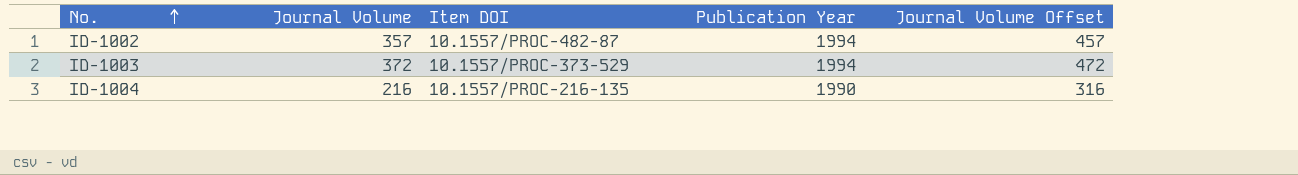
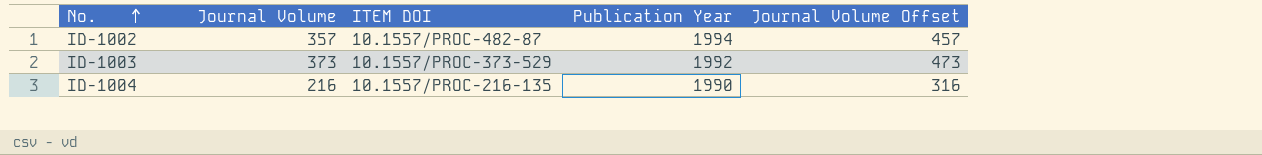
column name: Item DOI -> ITEM DOI
ID-1003 | Journal Volume: 372 -> 373
ID-1003 | Publication Year: 1994 -> 1992
ID-1003 | Journal Volume Offset: 472 -> 473

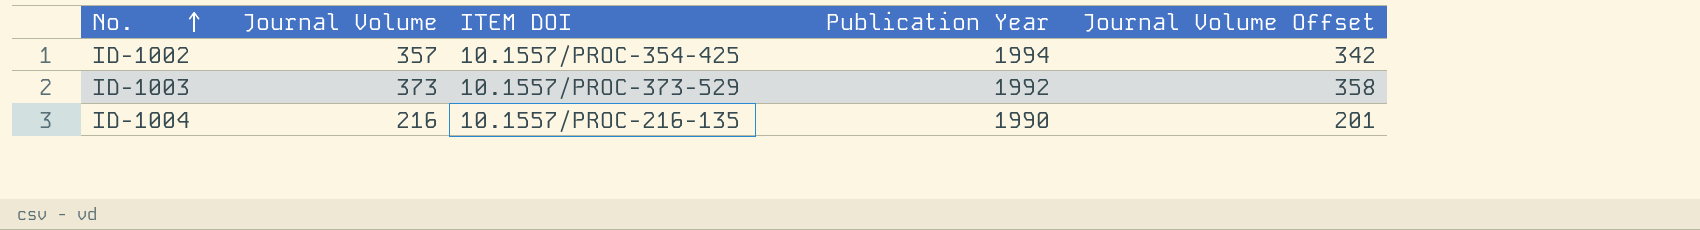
column Journal Volume Offset | formula: [Journal Volume] + 100 -> [Journal Volume] - 15
ID-1002 | ITEM DOI: 10.1557/PROC-482-87 -> 10.1557/PROC-354-425

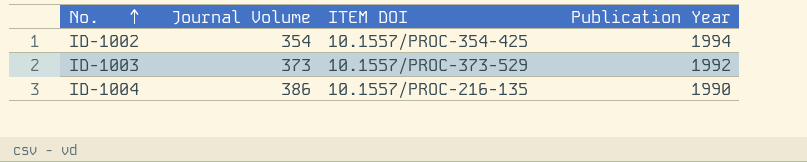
column Journal Volume Offset | formula: [Journal Volume] - 15 -> none
ID-1002 | Journal Volume: 357 -> 354
ID-1004 | Journal Volume: 216 -> 386

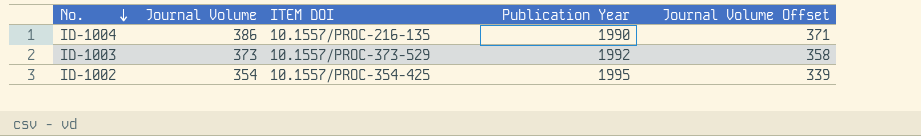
row order: No. ascending -> No. descending
column Journal Volume Offset | formula: none -> [Journal Volume] - 15
ID-1002 | Publication Year: 1994 -> 1995

